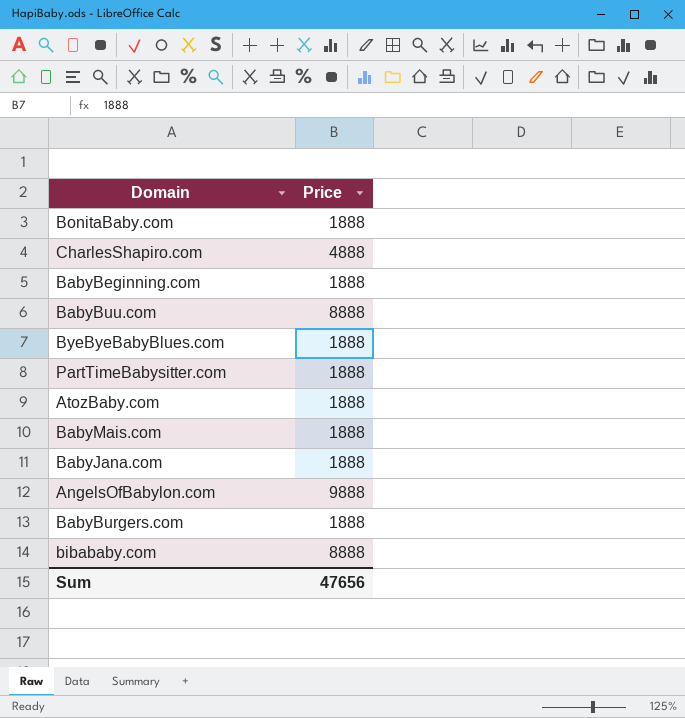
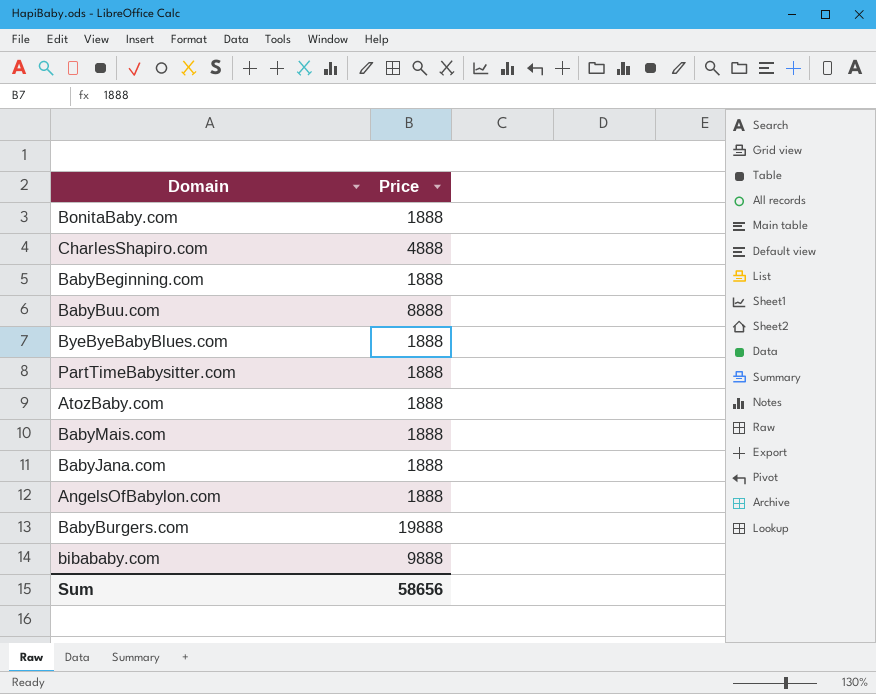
AngelsOfBabylon.com | Price: 9888 -> 1888
BabyBurgers.com | Price: 1888 -> 19888
bibababy.com | Price: 8888 -> 9888
Sum | Price: 47656 -> 58656

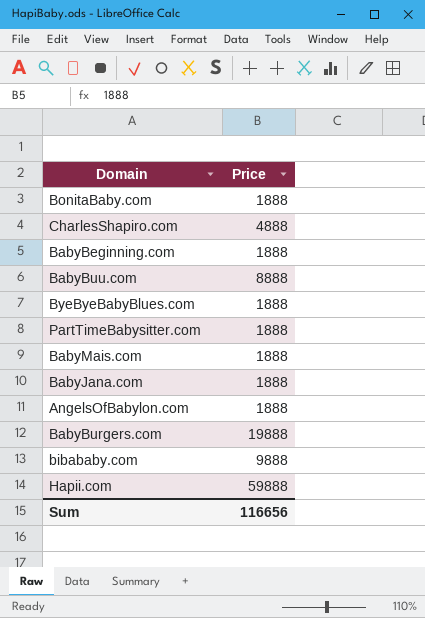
row AtozBaby.com: 1888 -> none
row Hapii.com: none -> 59888
Sum | Price: 58656 -> 116656

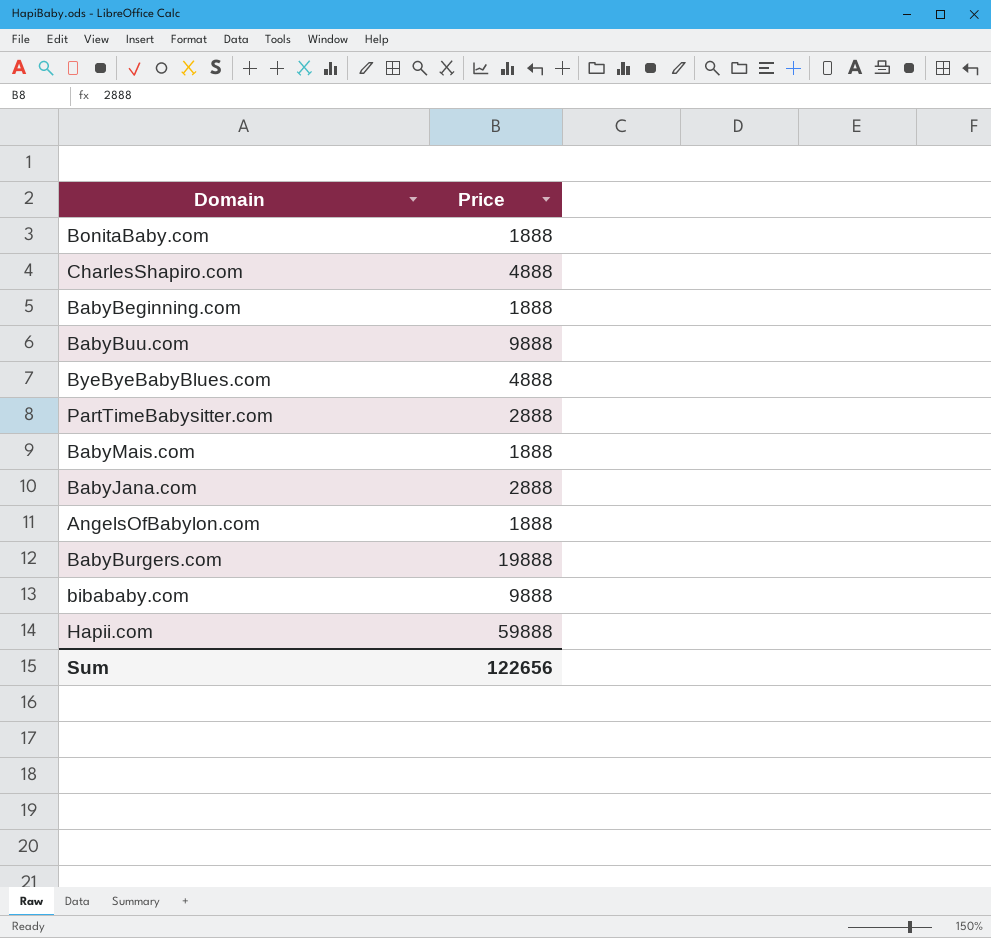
BabyBuu.com | Price: 8888 -> 9888
ByeByeBabyBlues.com | Price: 1888 -> 4888
PartTimeBabysitter.com | Price: 1888 -> 2888
BabyJana.com | Price: 1888 -> 2888
Sum | Price: 116656 -> 122656

